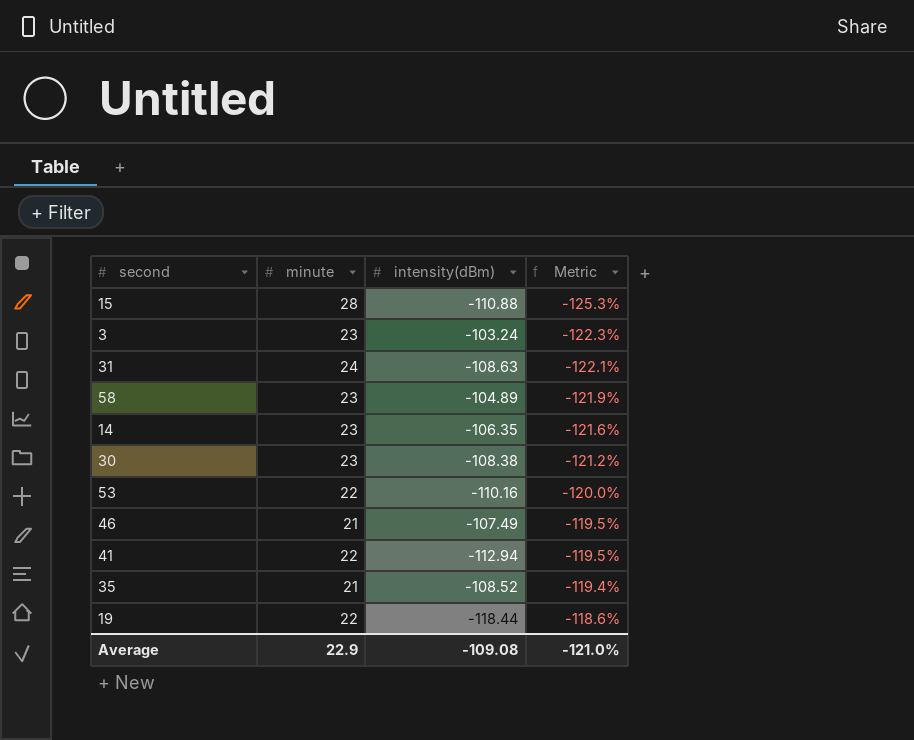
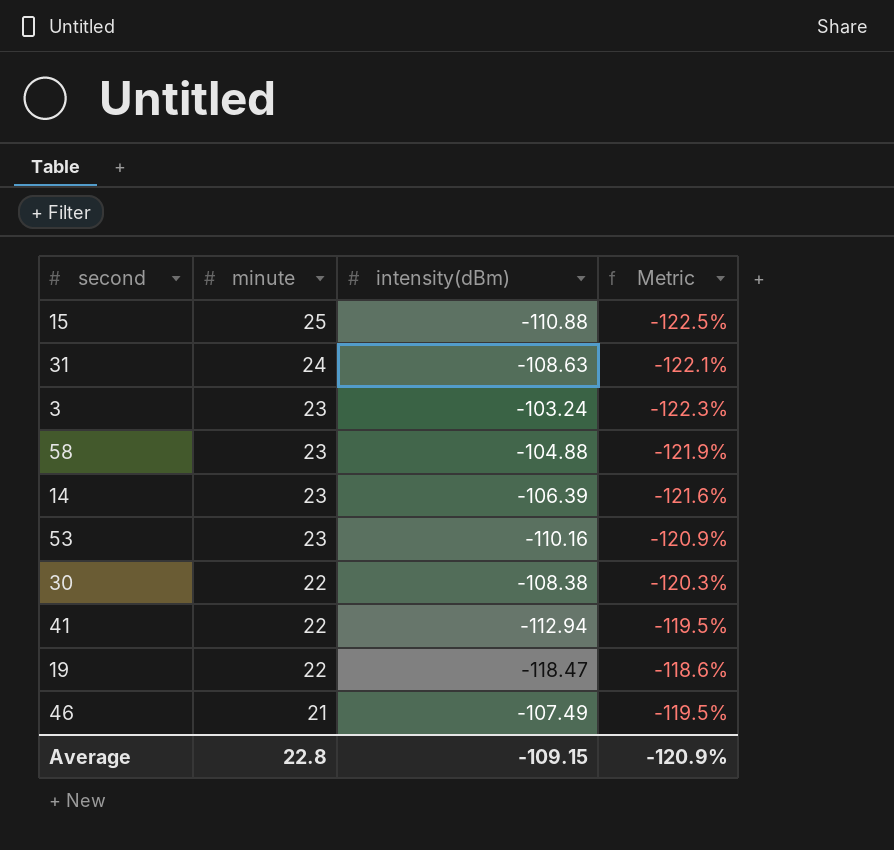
row order: Metric ascending -> minute descending
row 35: 21 | -108.52 | -119.4% -> none
15 | minute: 28 -> 25
15 | Metric: -125.3% -> -122.5%
58 | intensity(dBm): -104.89 -> -104.88
14 | intensity(dBm): -106.35 -> -106.39
53 | minute: 22 -> 23
53 | Metric: -120.0% -> -120.9%
30 | minute: 23 -> 22
30 | Metric: -121.2% -> -120.3%
19 | intensity(dBm): -118.44 -> -118.47
Average | minute: 22.9 -> 22.8
Average | intensity(dBm): -109.08 -> -109.15
Average | Metric: -121.0% -> -120.9%

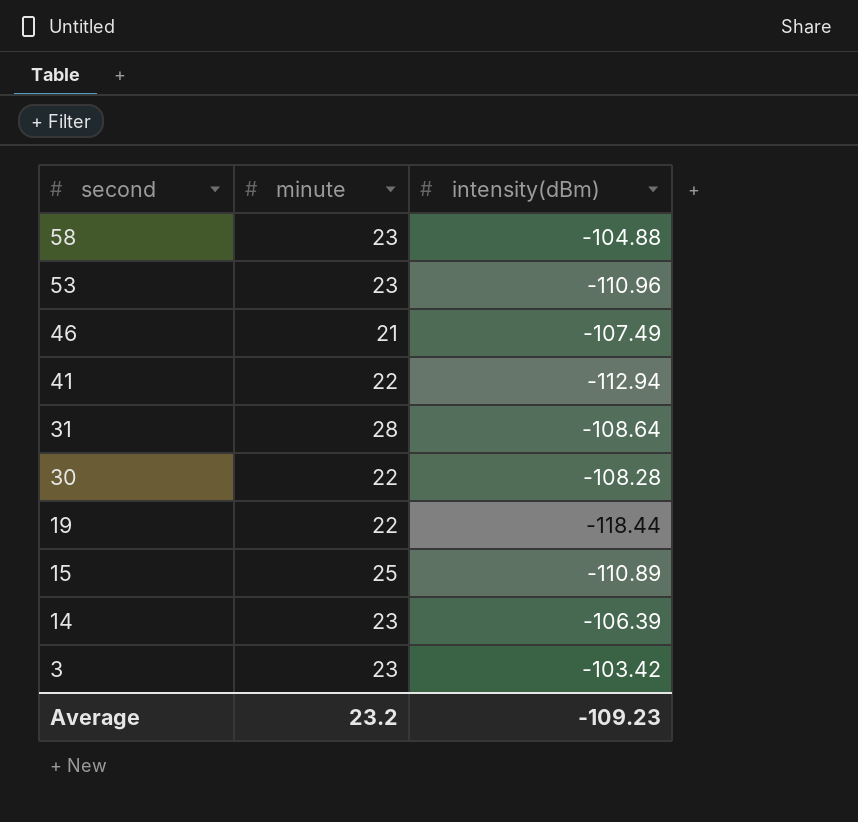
row order: minute descending -> second descending
column Metric | formula: ([minute] - [intensity(dBm)]) / [intensity(dBm)] -> none
53 | intensity(dBm): -110.16 -> -110.96
31 | minute: 24 -> 28
31 | intensity(dBm): -108.63 -> -108.64
30 | intensity(dBm): -108.38 -> -108.28
19 | intensity(dBm): -118.47 -> -118.44
15 | intensity(dBm): -110.88 -> -110.89
3 | intensity(dBm): -103.24 -> -103.42
Average | minute: 22.8 -> 23.2
Average | intensity(dBm): -109.15 -> -109.23

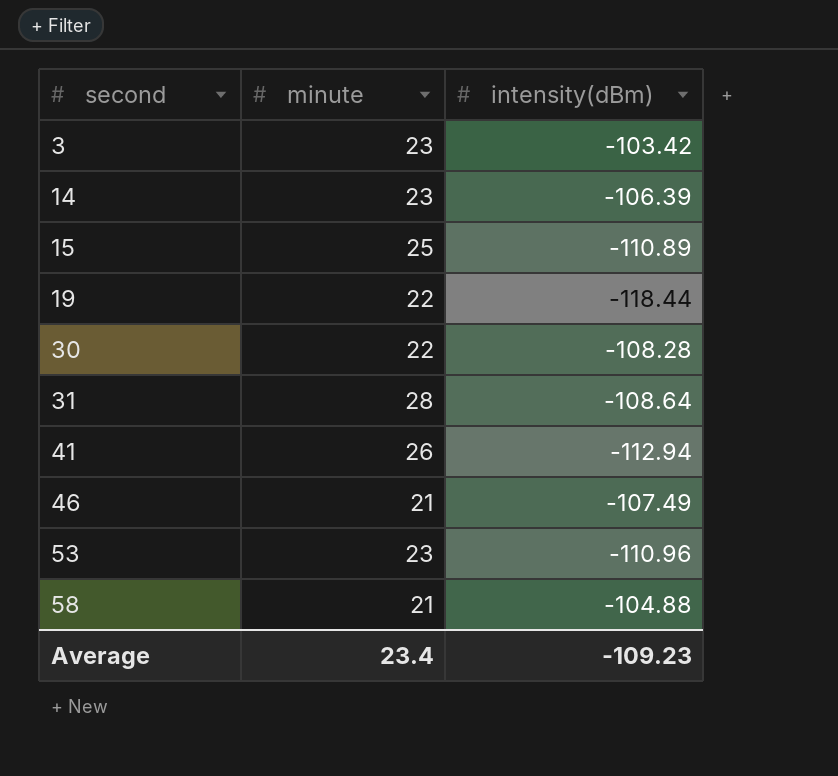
row order: second descending -> second ascending
41 | minute: 22 -> 26
58 | minute: 23 -> 21
Average | minute: 23.2 -> 23.4

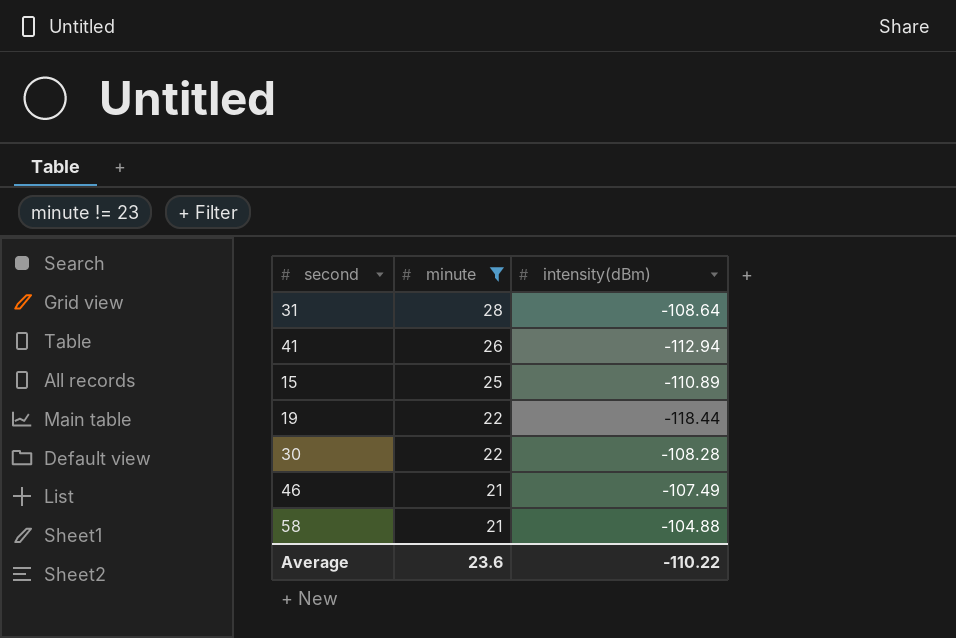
filter: none -> minute != 23
row order: second ascending -> minute descending
Average | minute: 23.4 -> 23.6
Average | intensity(dBm): -109.23 -> -110.22

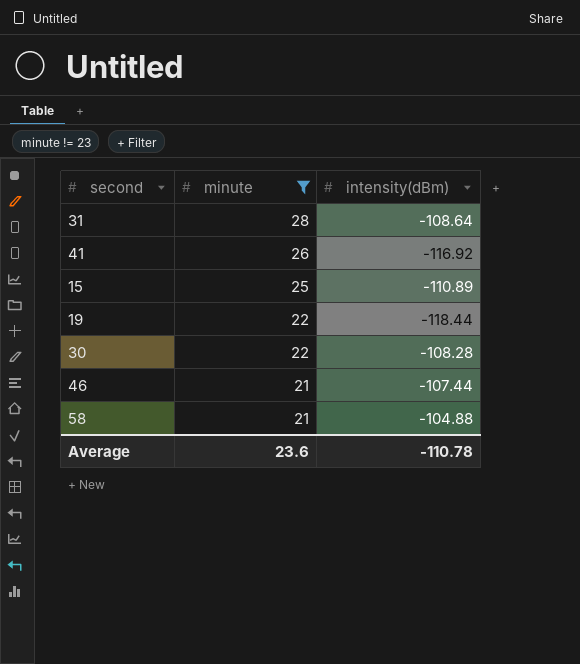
41 | intensity(dBm): -112.94 -> -116.92
46 | intensity(dBm): -107.49 -> -107.44
Average | intensity(dBm): -110.22 -> -110.78

